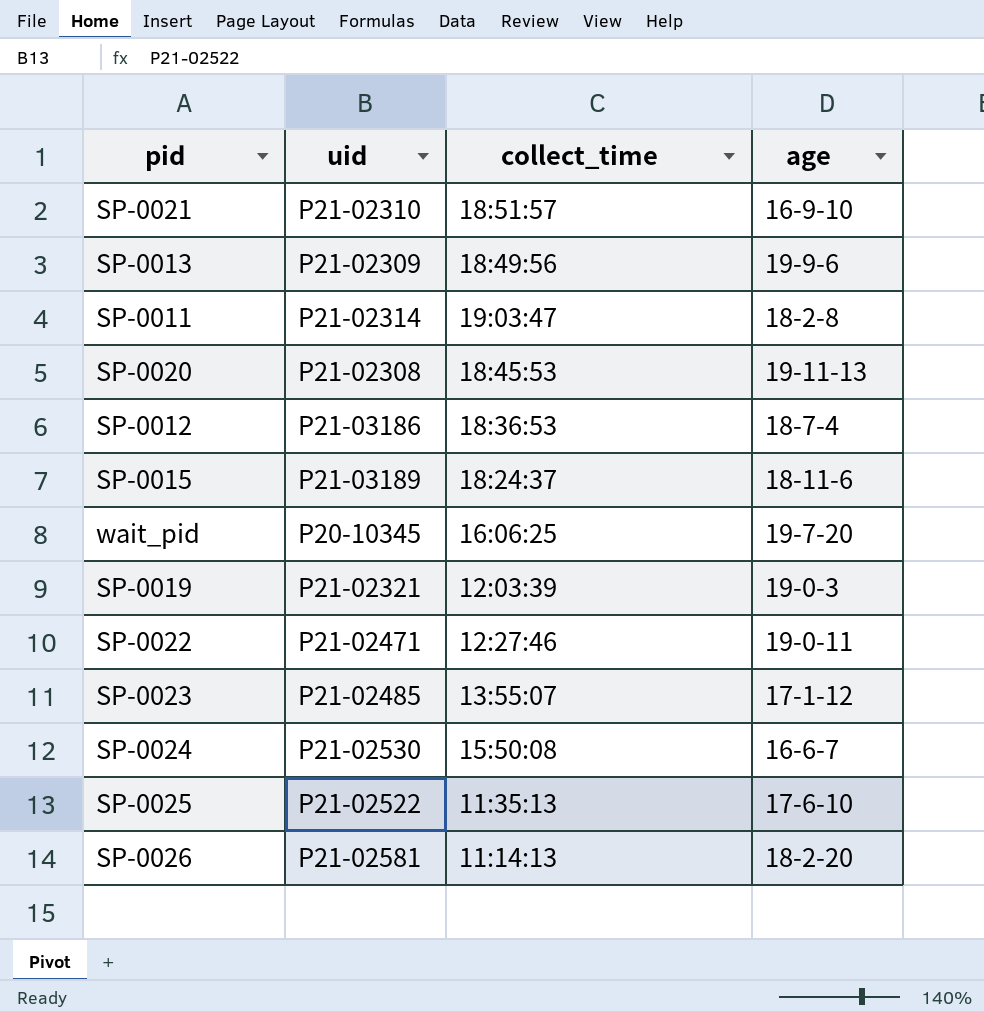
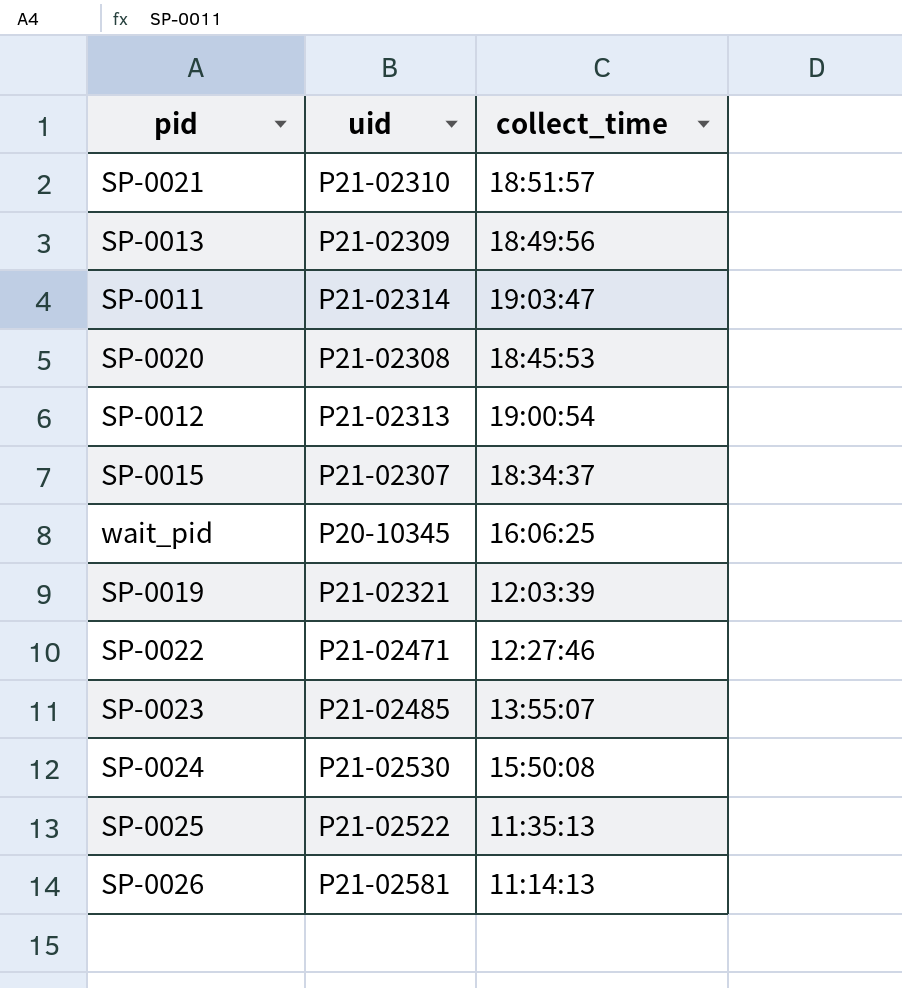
column age | position: 4 -> none
SP-0012 | uid: P21-03186 -> P21-02313
SP-0012 | collect_time: 18:36:53 -> 19:00:54
SP-0015 | uid: P21-03189 -> P21-02307
SP-0015 | collect_time: 18:24:37 -> 18:34:37

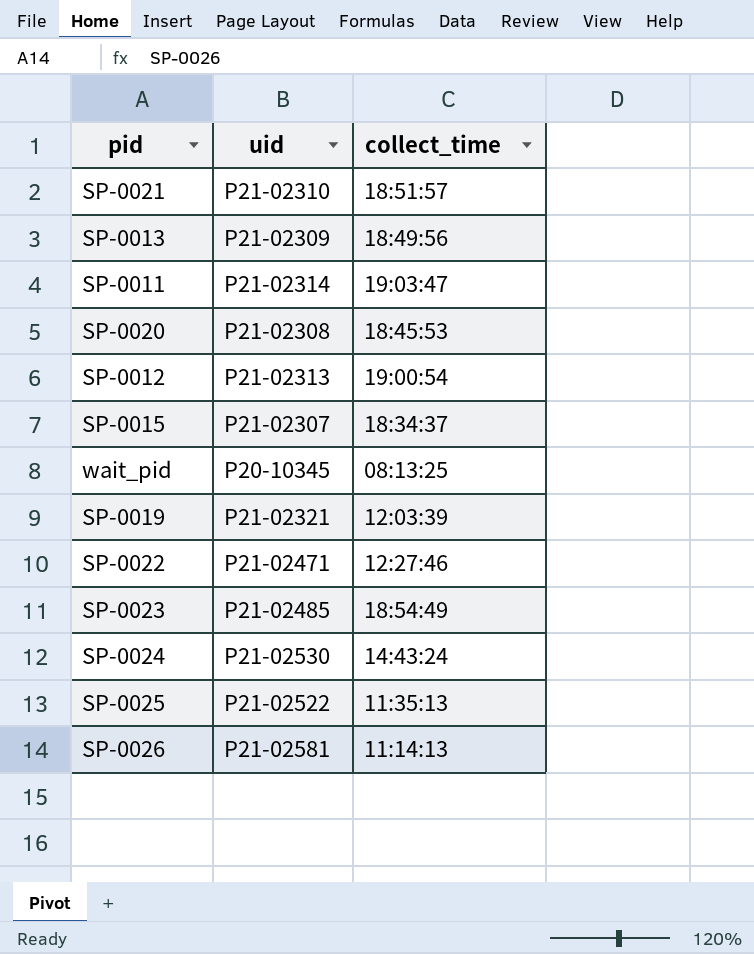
wait_pid | collect_time: 16:06:25 -> 08:13:25
SP-0023 | collect_time: 13:55:07 -> 18:54:49
SP-0024 | collect_time: 15:50:08 -> 14:43:24

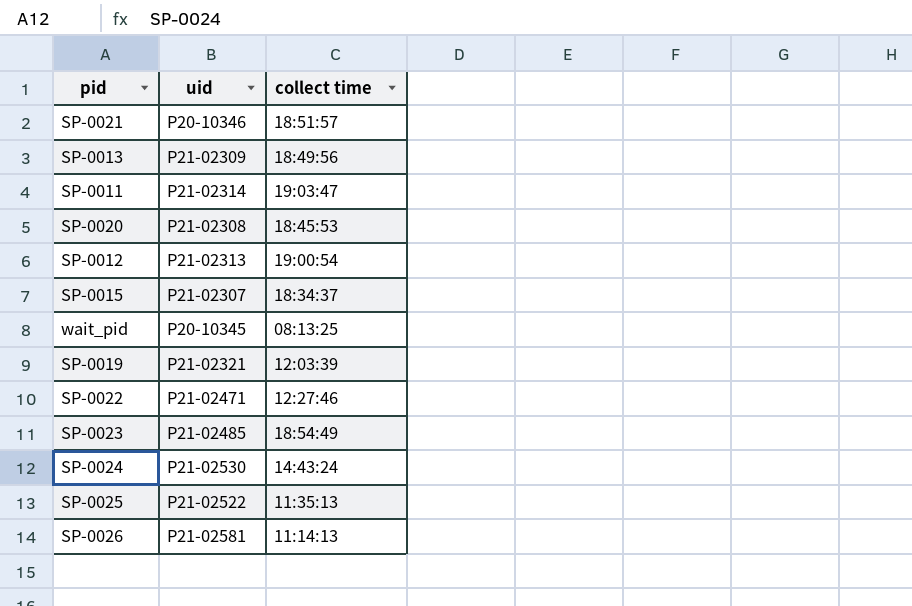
column name: collect_time -> collect time
SP-0021 | uid: P21-02310 -> P20-10346

